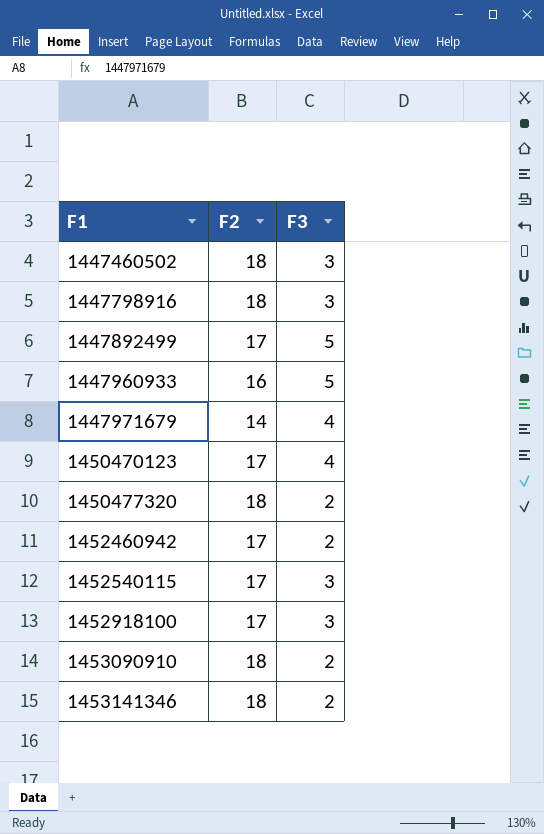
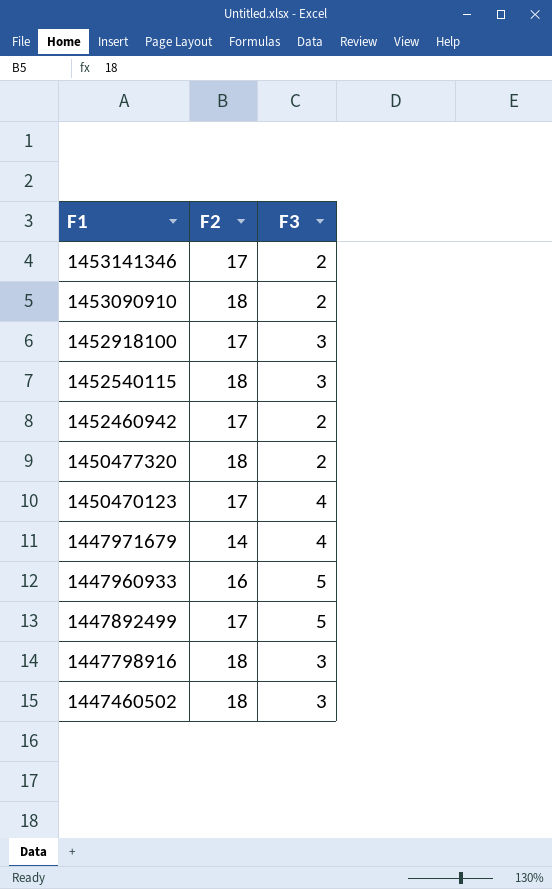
row order: F1 ascending -> F1 descending
1453141346 | F2: 18 -> 17
1452540115 | F2: 17 -> 18

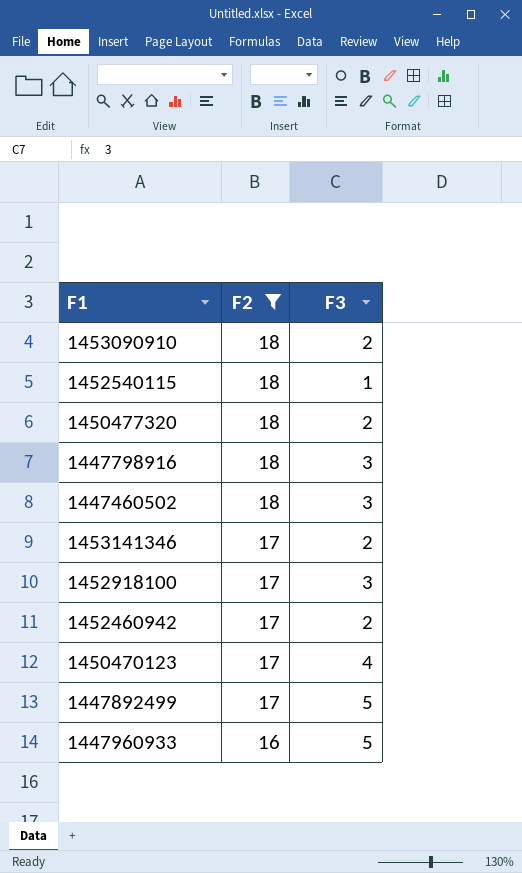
filter: none -> F2 != 14
row order: F1 descending -> F2 descending
1452540115 | F3: 3 -> 1

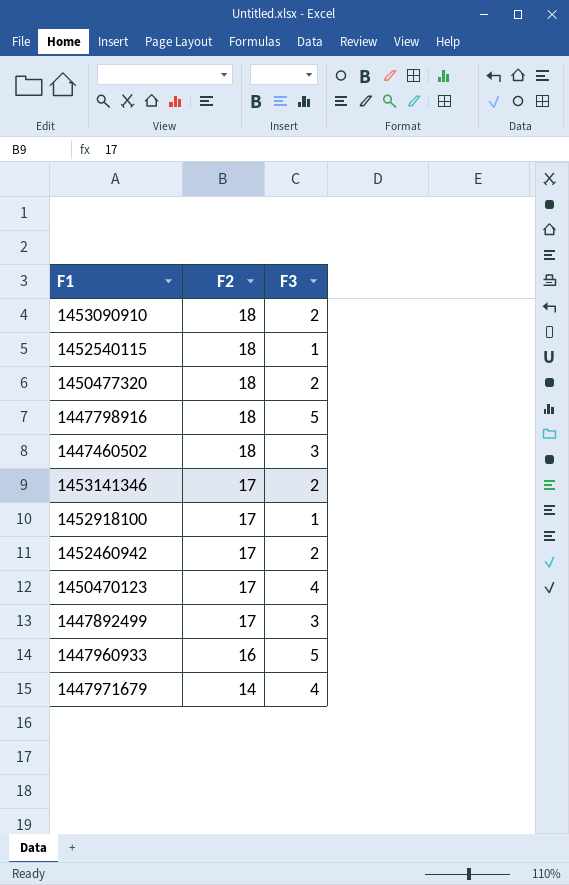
filter: F2 != 14 -> none
1447798916 | F3: 3 -> 5
1452918100 | F3: 3 -> 1
1447892499 | F3: 5 -> 3

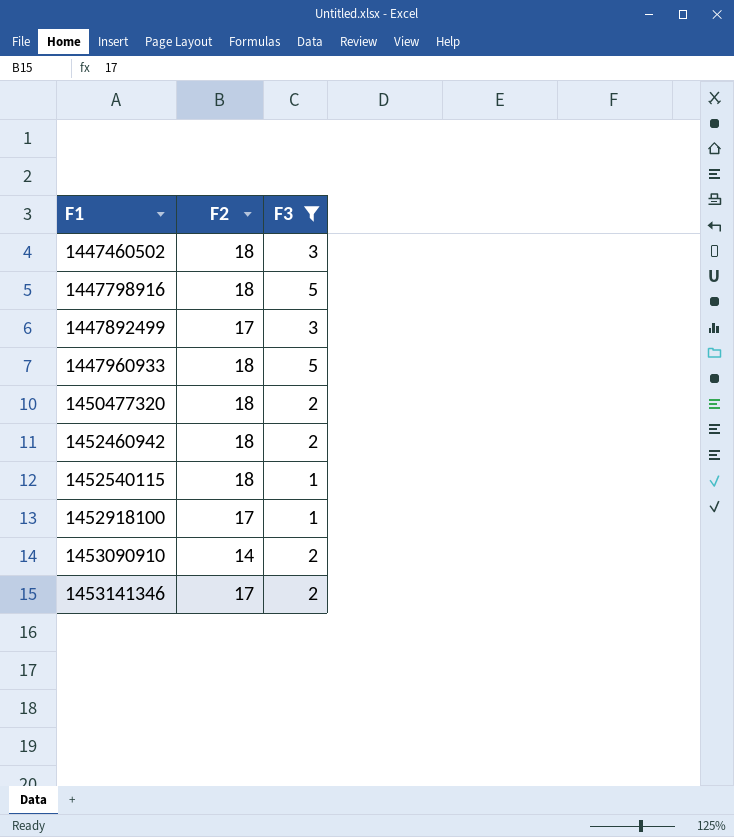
filter: none -> F3 != 4
row order: F2 descending -> F1 ascending
1447960933 | F2: 16 -> 18
1452460942 | F2: 17 -> 18
1453090910 | F2: 18 -> 14

